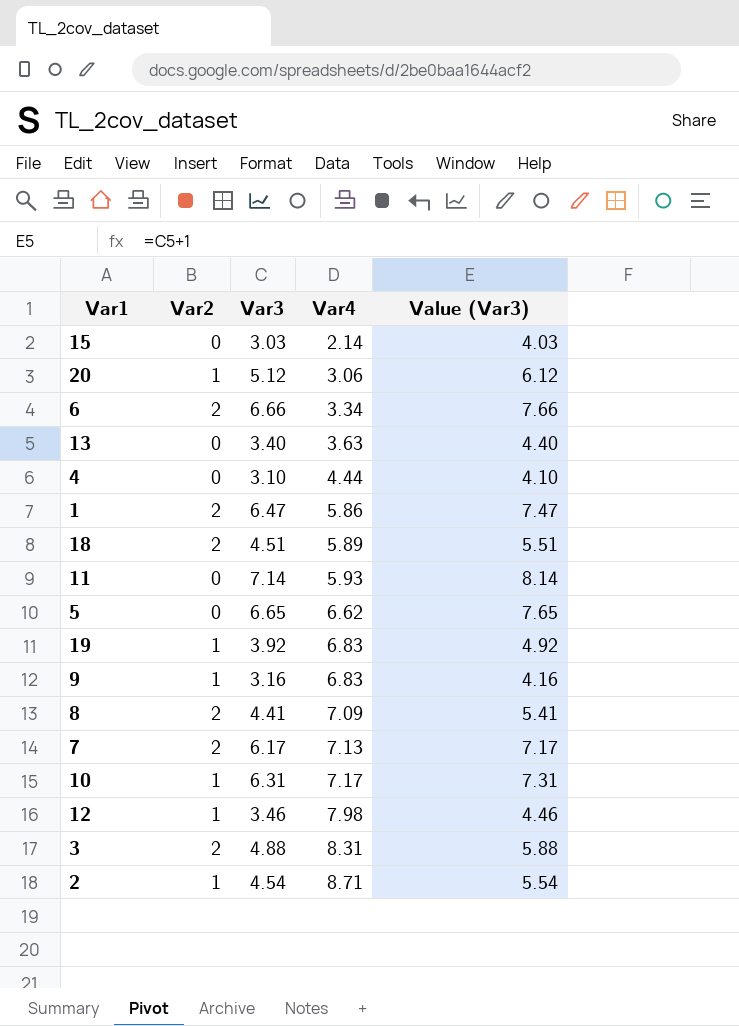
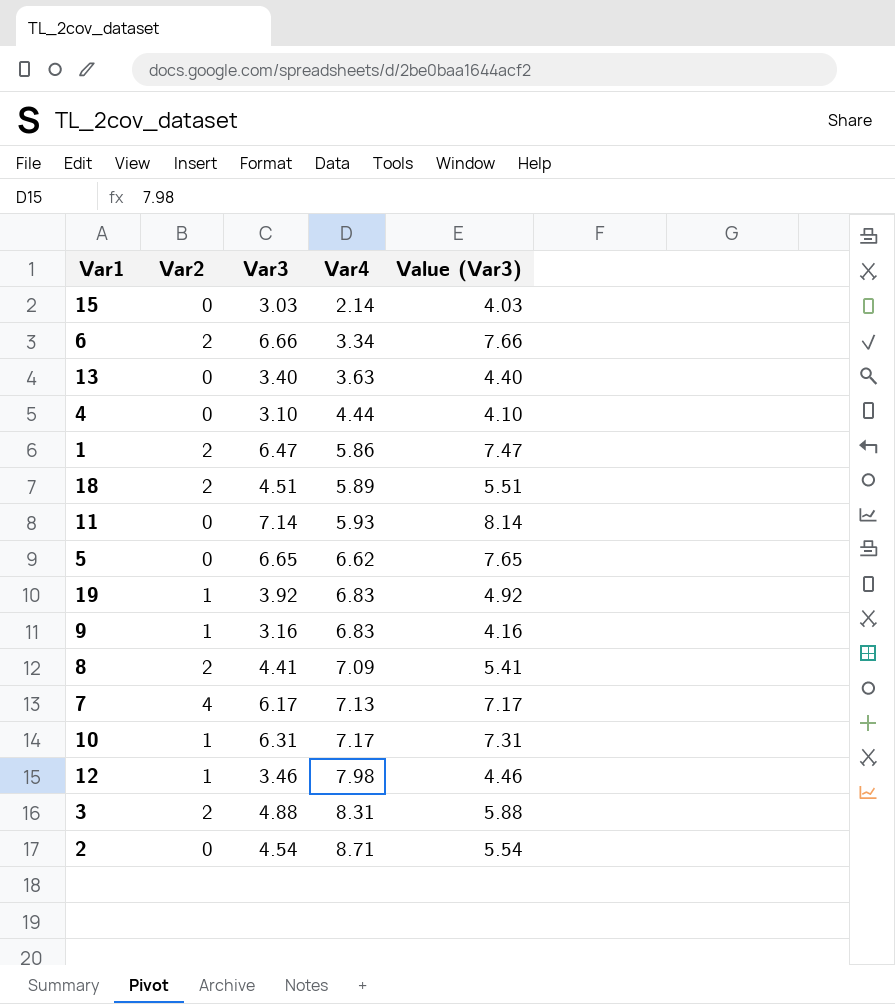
row 20: 1 | 5.12 | 3.06 | 6.12 -> none
7 | Var2: 2 -> 4
2 | Var2: 1 -> 0

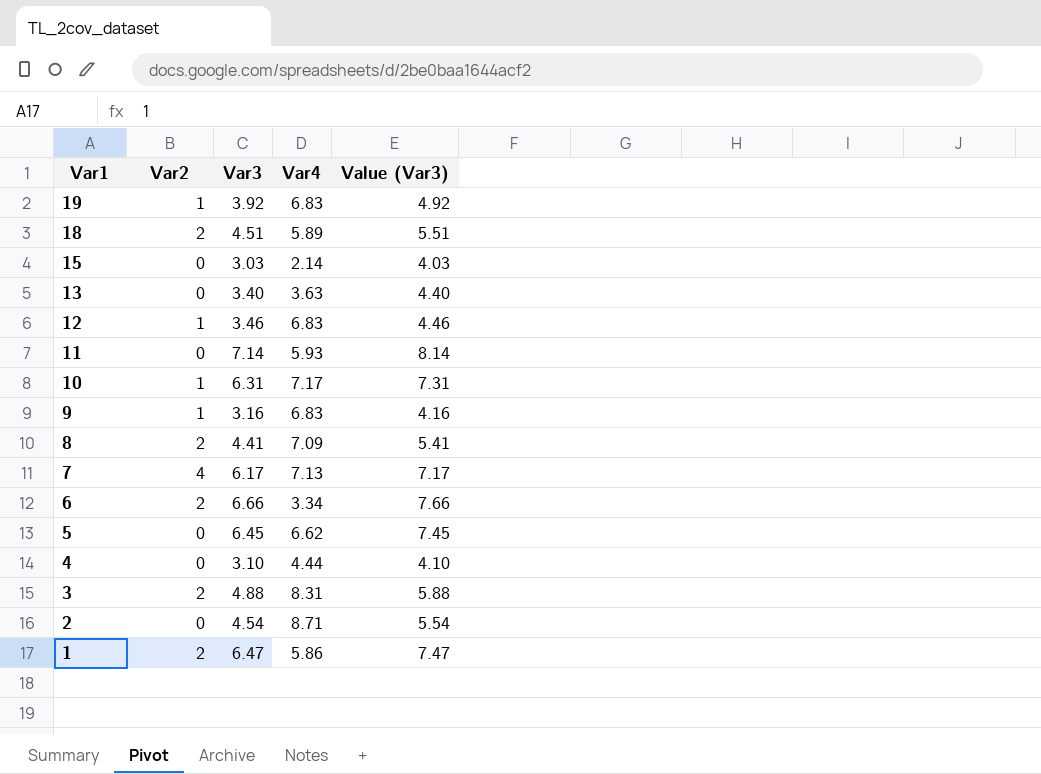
row order: Var4 ascending -> Var1 descending
12 | Var4: 7.98 -> 6.83
5 | Var3: 6.65 -> 6.45
5 | Value (Var3): 7.65 -> 7.45

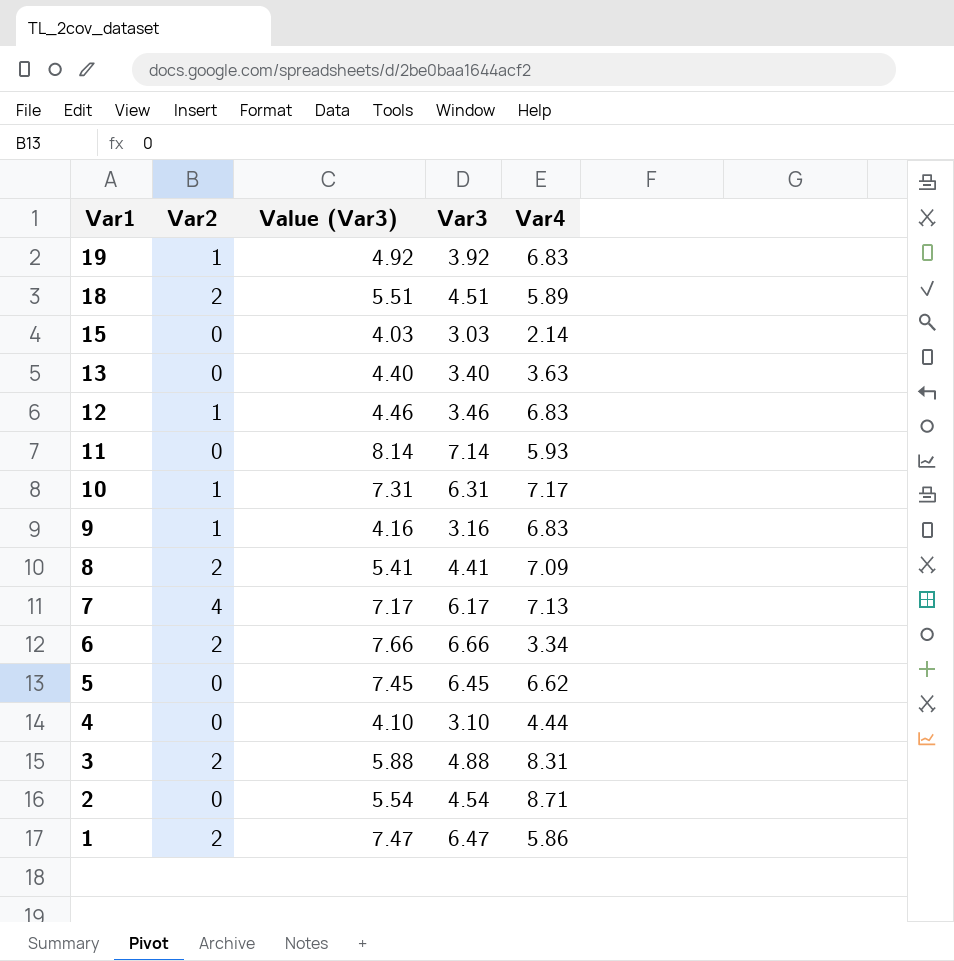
column Value (Var3) | position: 5 -> 3

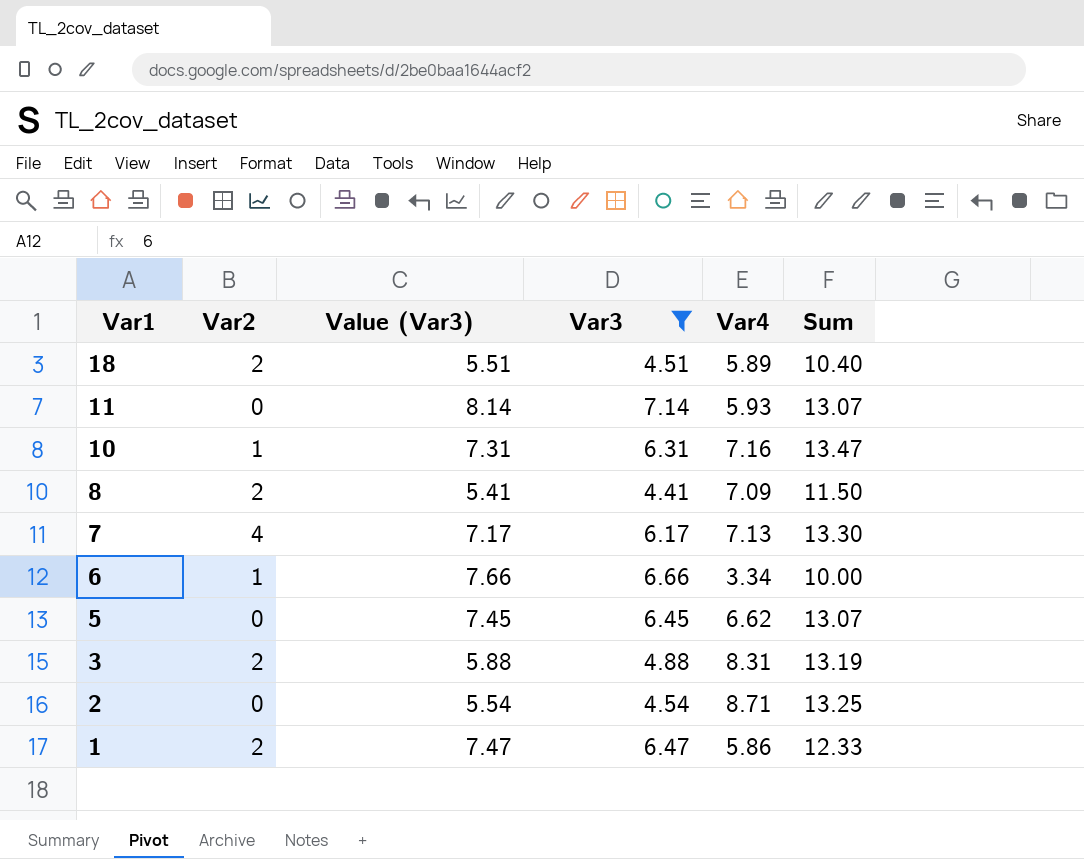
filter: none -> Var3 >= 4.41
column Sum | formula: none -> [Var3] + [Var4]
10 | Var4: 7.17 -> 7.16
6 | Var2: 2 -> 1

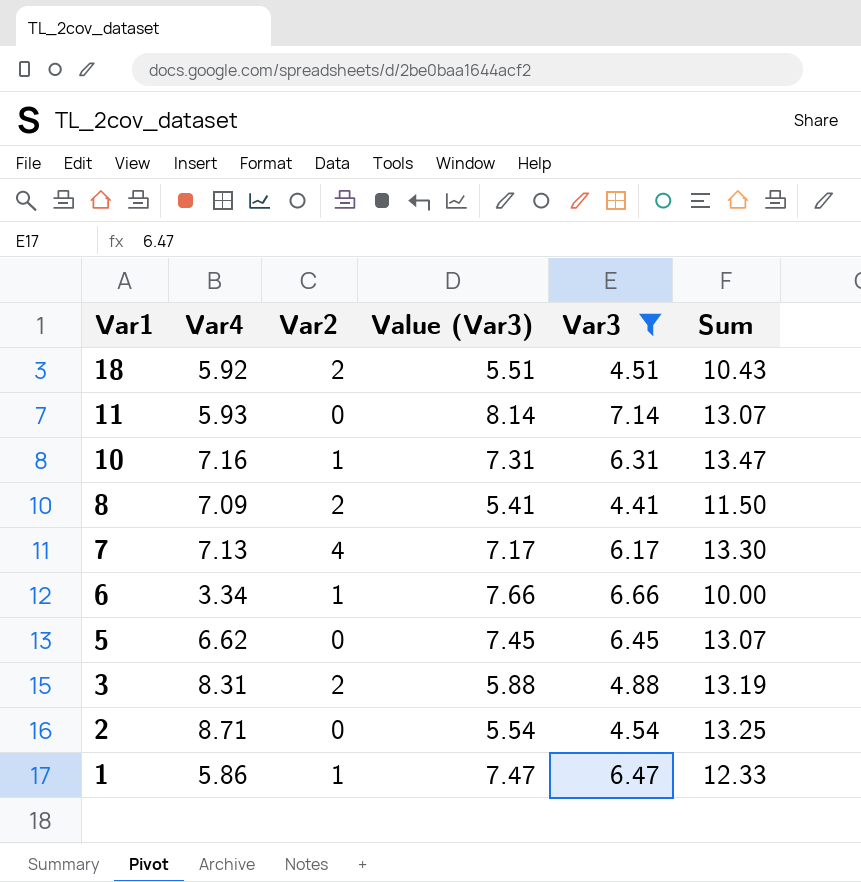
column Var4 | position: 5 -> 2
18 | Var4: 5.89 -> 5.92
18 | Sum: 10.40 -> 10.43
1 | Var2: 2 -> 1

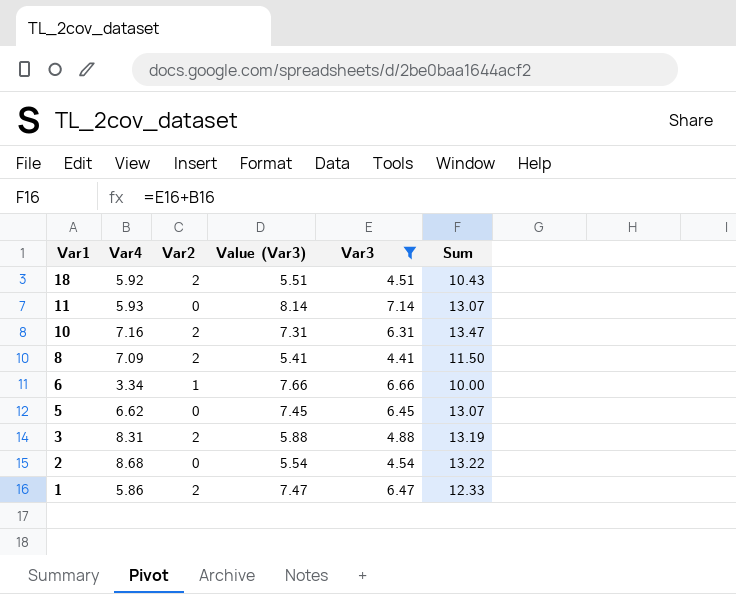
row 7: 7.13 | 4 | 7.17 | 6.17 | 13.30 -> none
10 | Var2: 1 -> 2
2 | Var4: 8.71 -> 8.68
2 | Sum: 13.25 -> 13.22
1 | Var2: 1 -> 2

